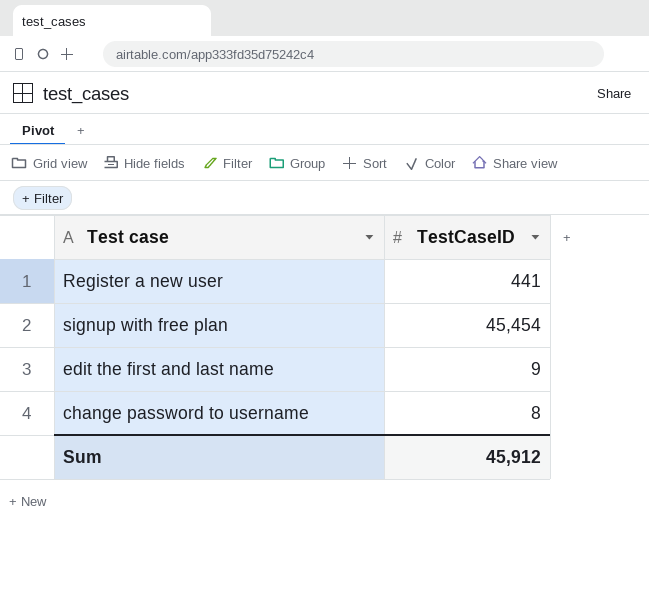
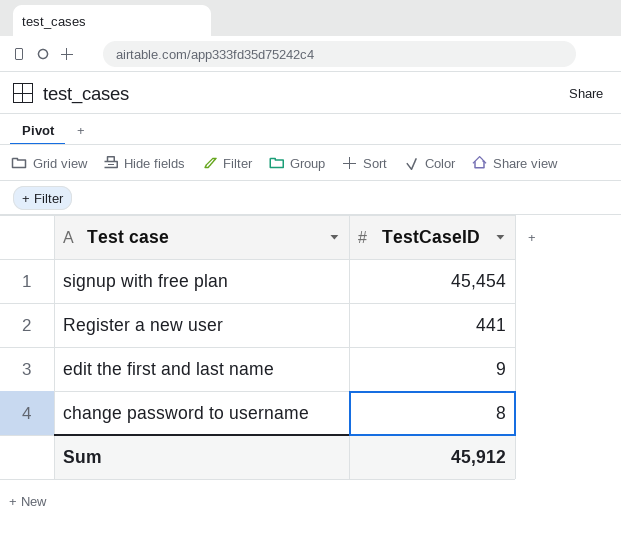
row order: none -> Test case descending

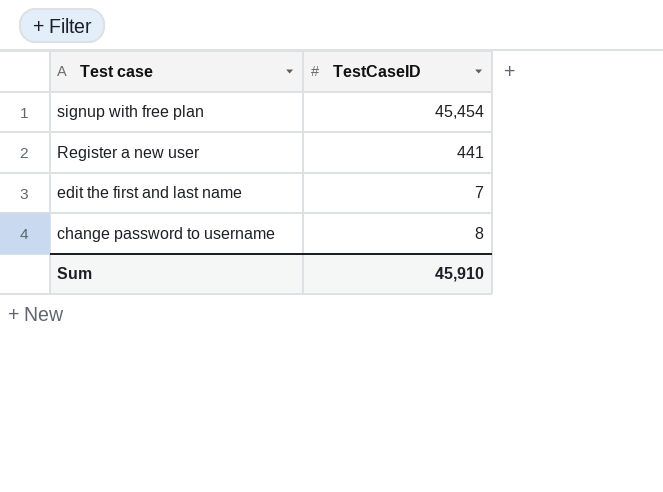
edit the first and last name | TestCaseID: 9 -> 7
Sum | TestCaseID: 45,912 -> 45,910

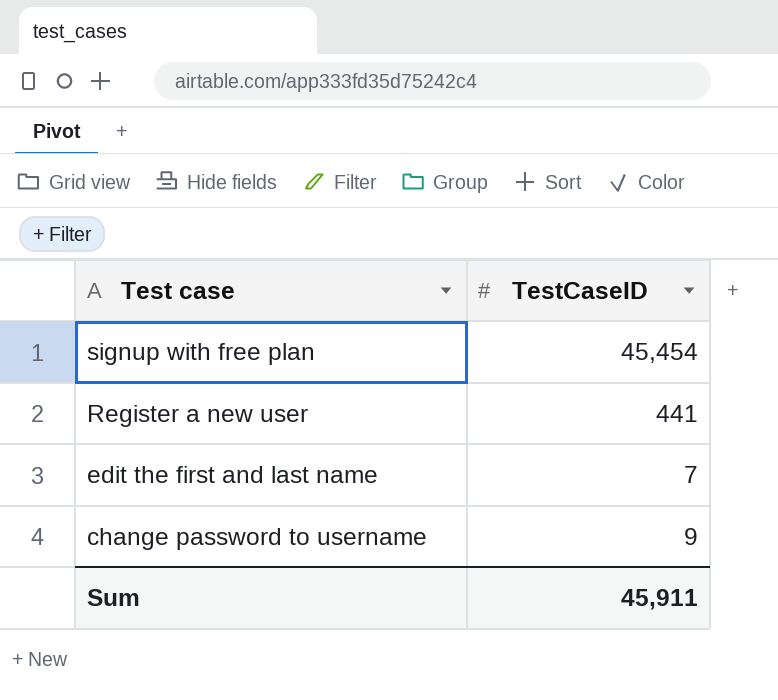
change password to username | TestCaseID: 8 -> 9
Sum | TestCaseID: 45,910 -> 45,911

